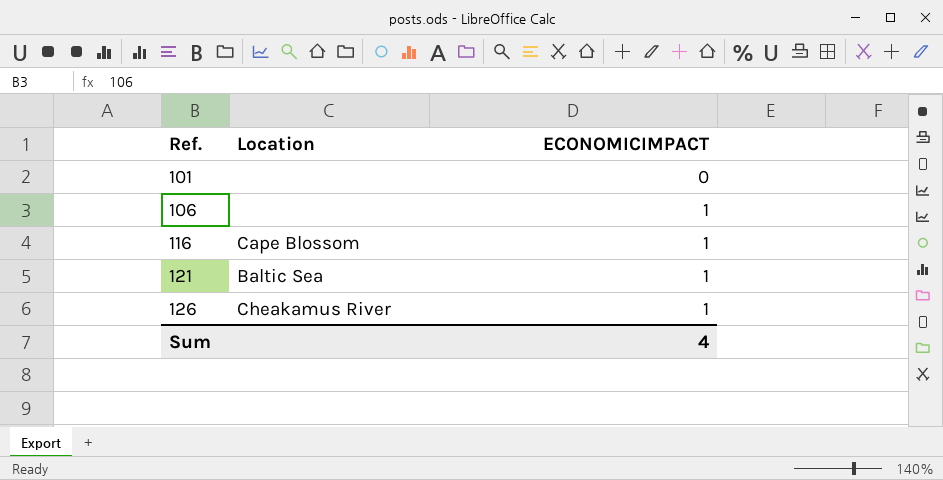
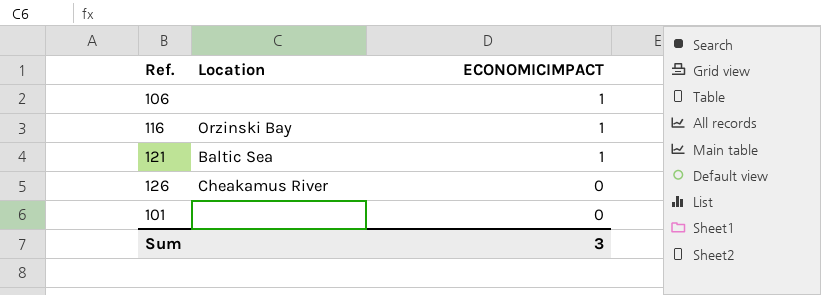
row order: Ref. ascending -> ECONOMICIMPACT descending
116 | Location: Cape Blossom -> Orzinski Bay
126 | ECONOMICIMPACT: 1 -> 0
Sum | ECONOMICIMPACT: 4 -> 3

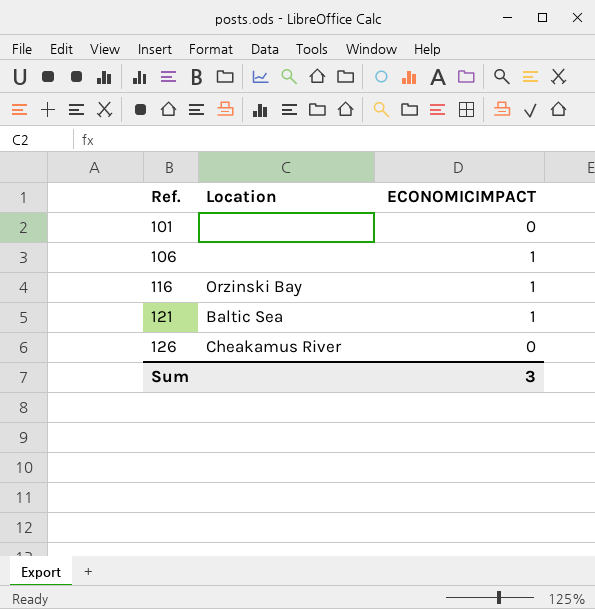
row order: ECONOMICIMPACT descending -> Ref. ascending

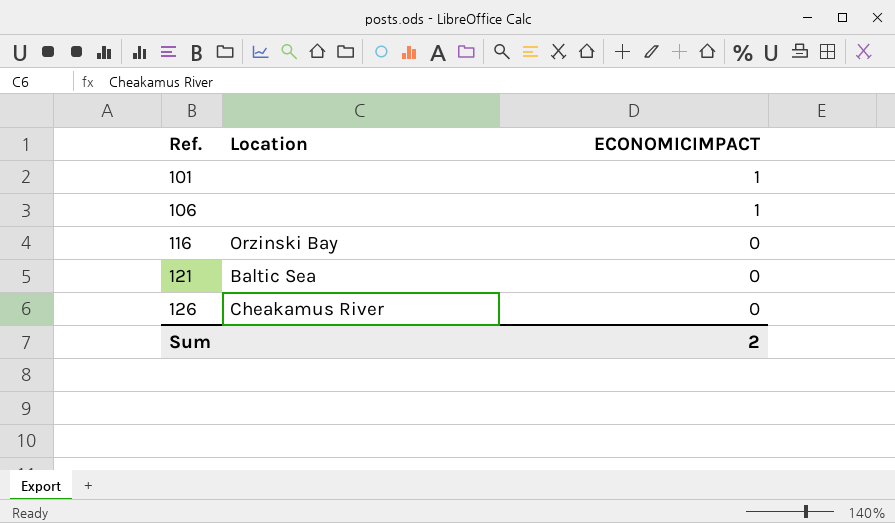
101 | ECONOMICIMPACT: 0 -> 1
116 | ECONOMICIMPACT: 1 -> 0
121 | ECONOMICIMPACT: 1 -> 0
Sum | ECONOMICIMPACT: 3 -> 2

